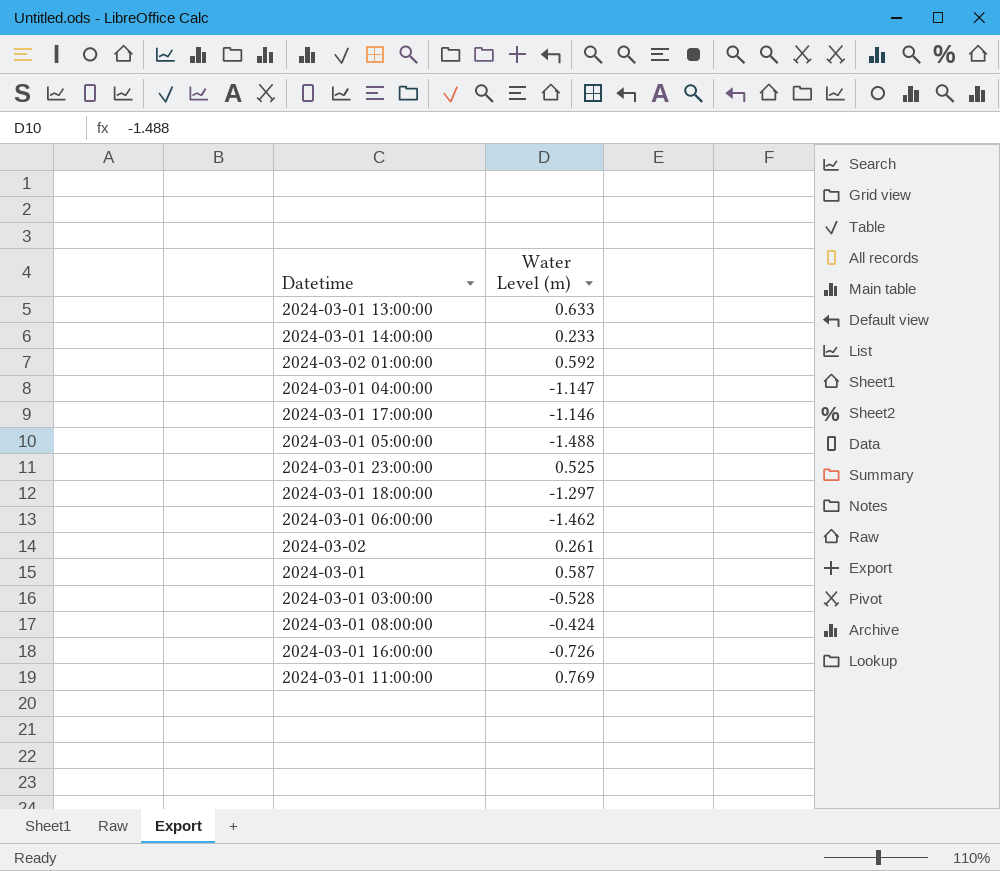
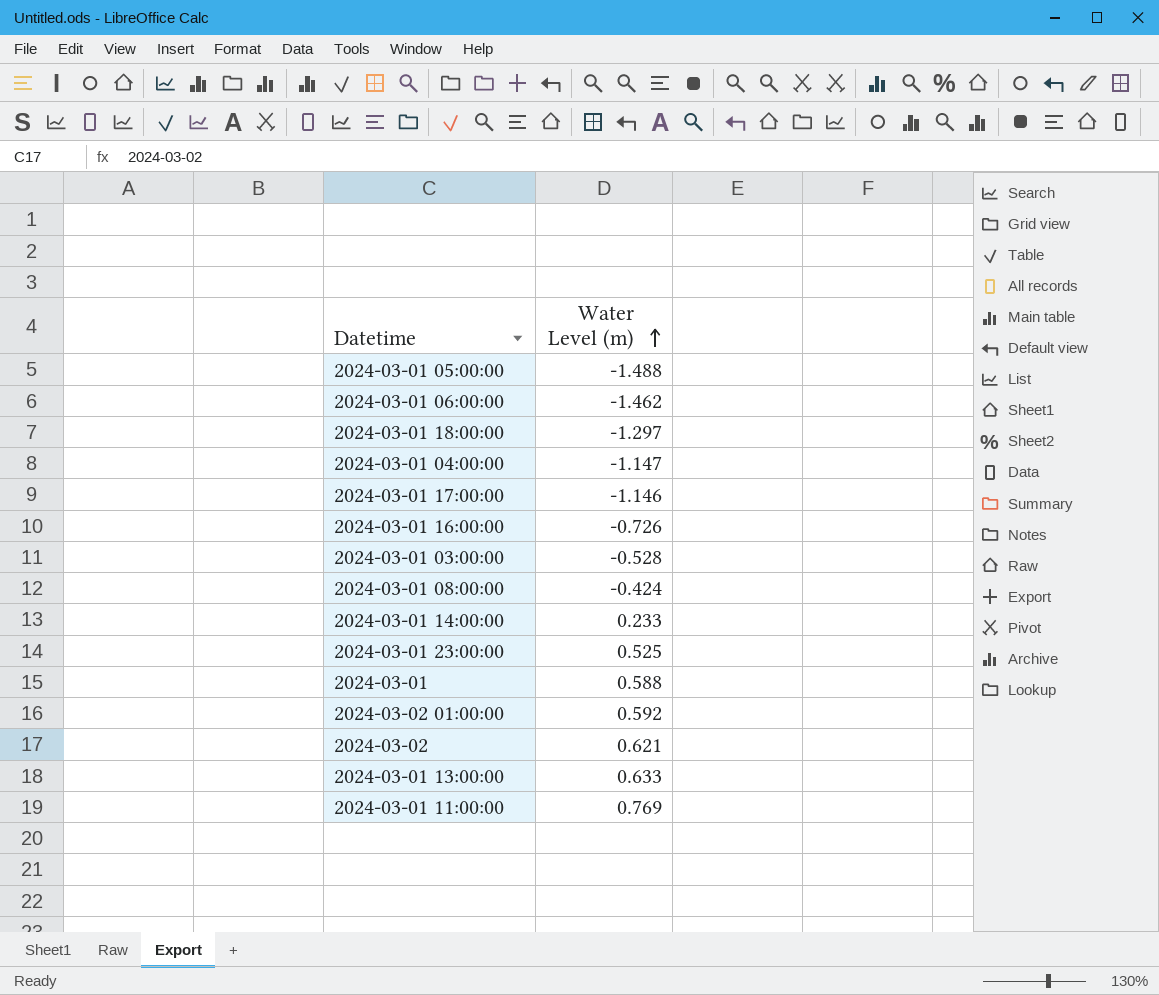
row order: none -> Water Level (m) ascending
2024-03-01 | Water Level (m): 0.587 -> 0.588
2024-03-02 | Water Level (m): 0.261 -> 0.621

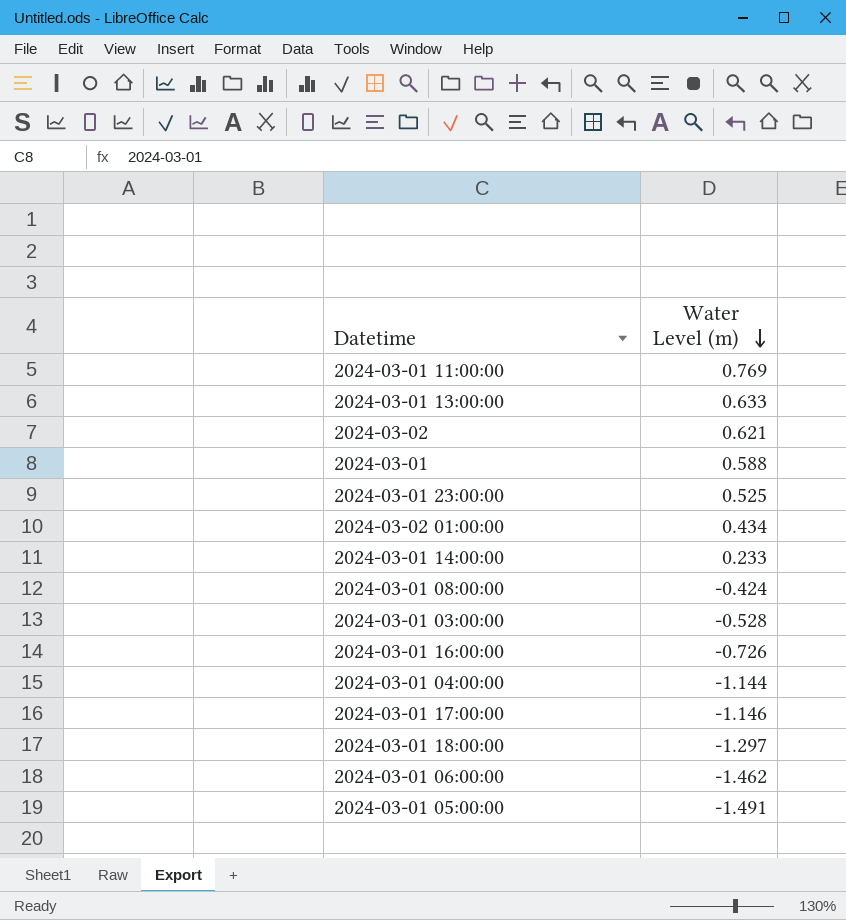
row order: Water Level (m) ascending -> Water Level (m) descending
2024-03-02 01:00:00 | Water Level (m): 0.592 -> 0.434
2024-03-01 04:00:00 | Water Level (m): -1.147 -> -1.144
2024-03-01 05:00:00 | Water Level (m): -1.488 -> -1.491

